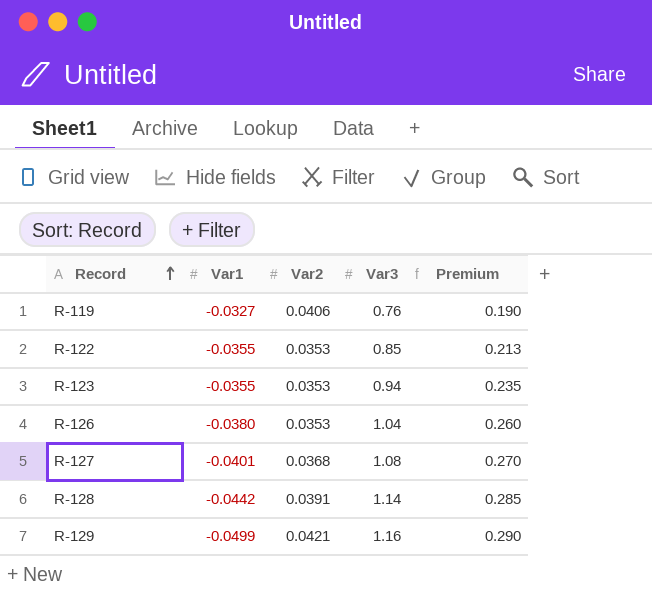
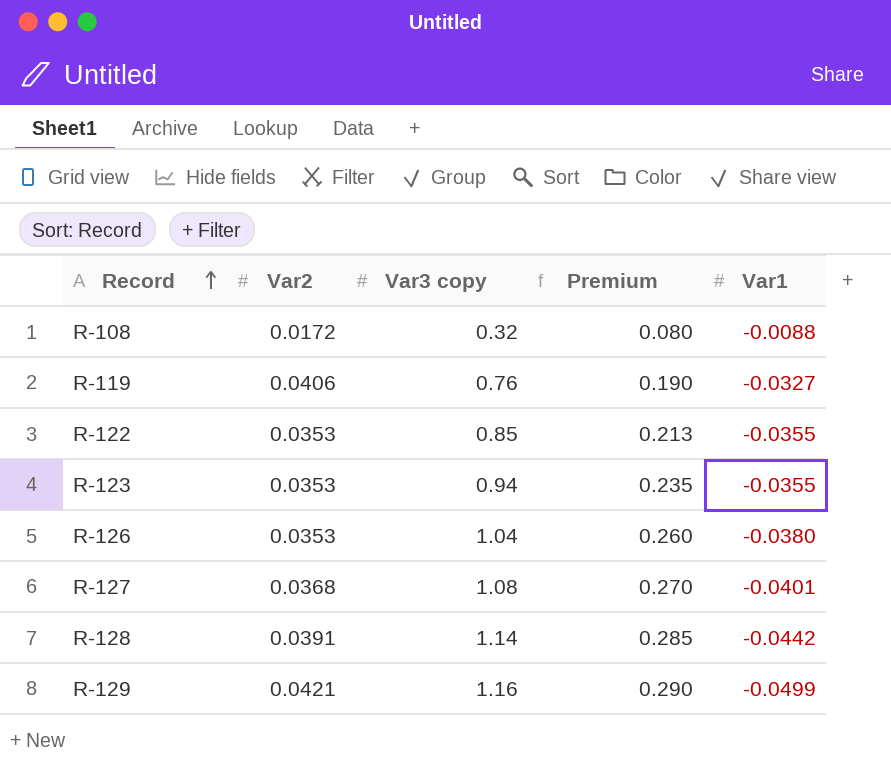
column name: Var3 -> Var3 copy
column Var1 | position: 2 -> 5
row R-108: none -> 0.0172 | 0.32 | 0.080 | -0.0088

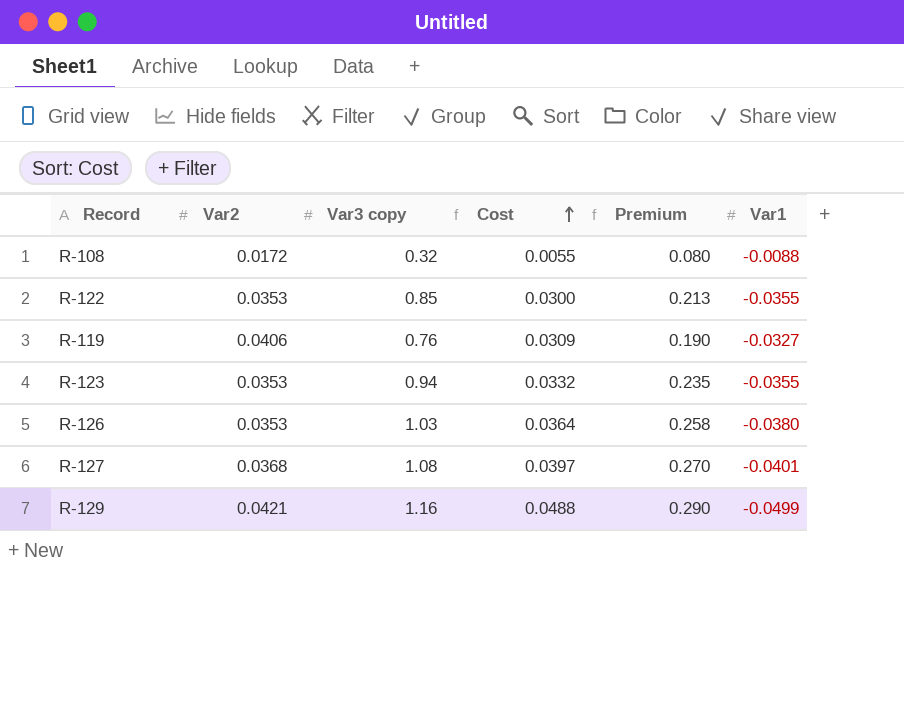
row order: Record ascending -> Cost ascending
column Cost | formula: none -> [Var2] * [Var3 copy]
row R-128: 0.0391 | 1.14 | 0.285 | -0.0442 -> none
R-126 | Var3 copy: 1.04 -> 1.03
R-126 | Premium: 0.260 -> 0.258

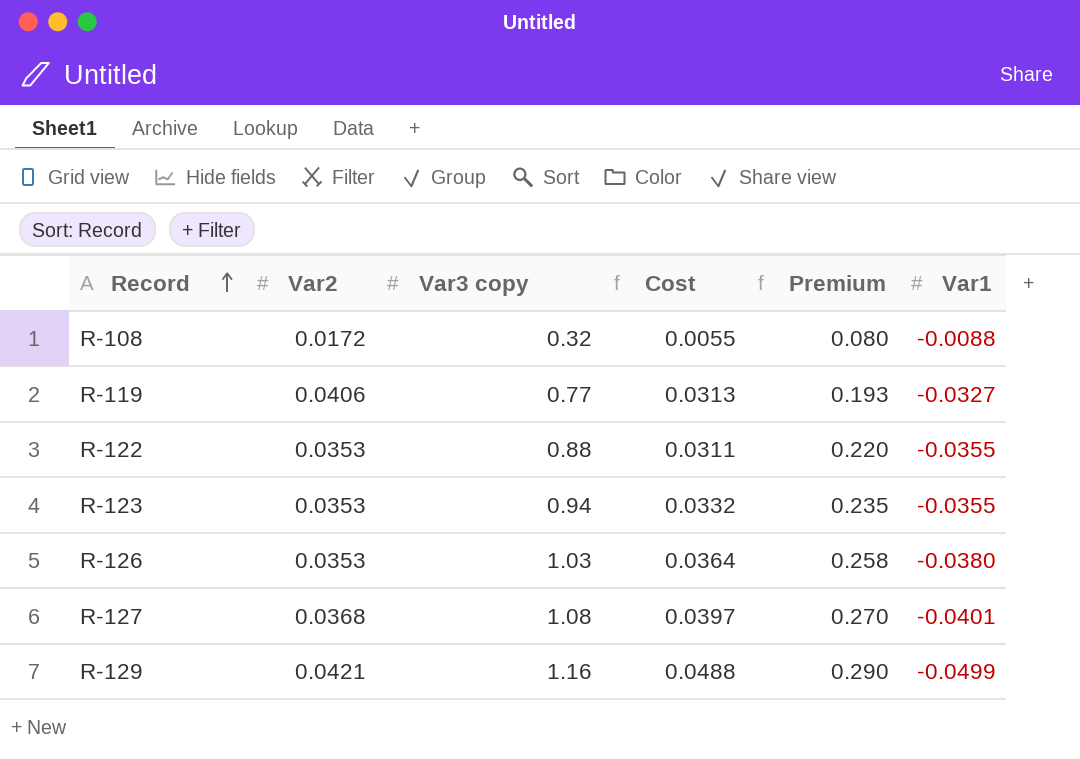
row order: Cost ascending -> Record ascending
R-119 | Var3 copy: 0.76 -> 0.77
R-119 | Cost: 0.0309 -> 0.0313
R-119 | Premium: 0.190 -> 0.193
R-122 | Var3 copy: 0.85 -> 0.88
R-122 | Cost: 0.0300 -> 0.0311
R-122 | Premium: 0.213 -> 0.220

